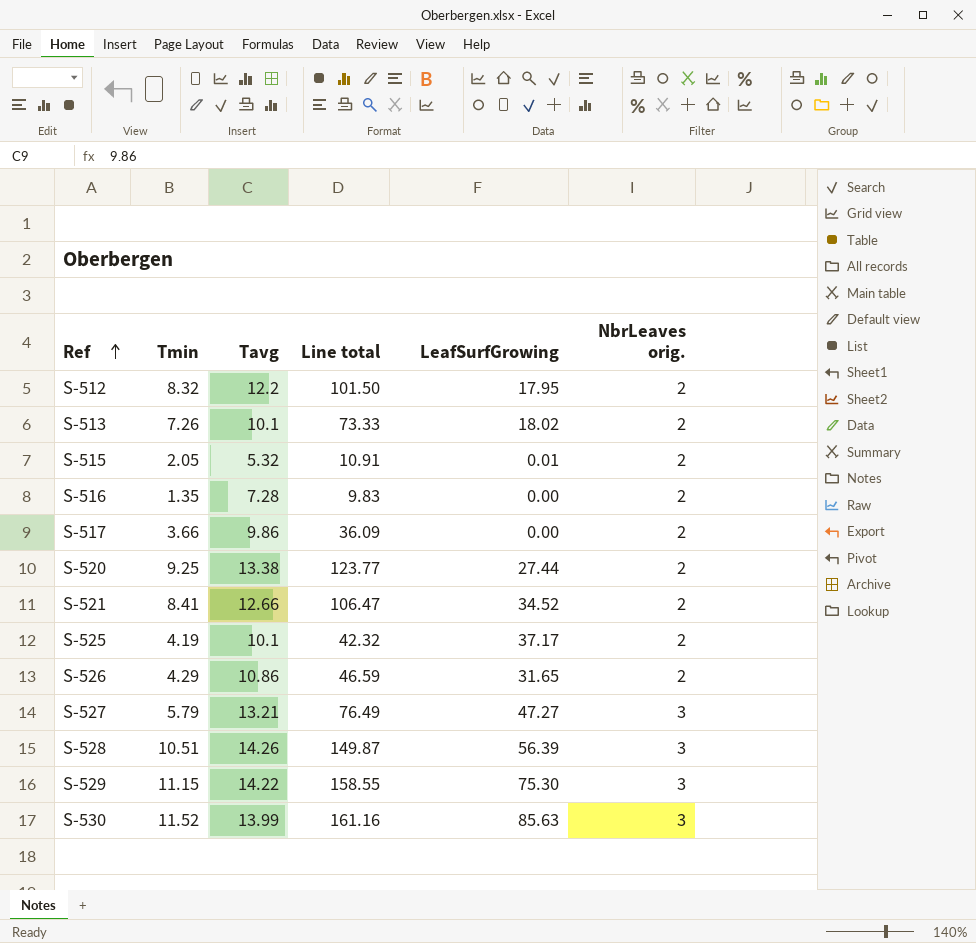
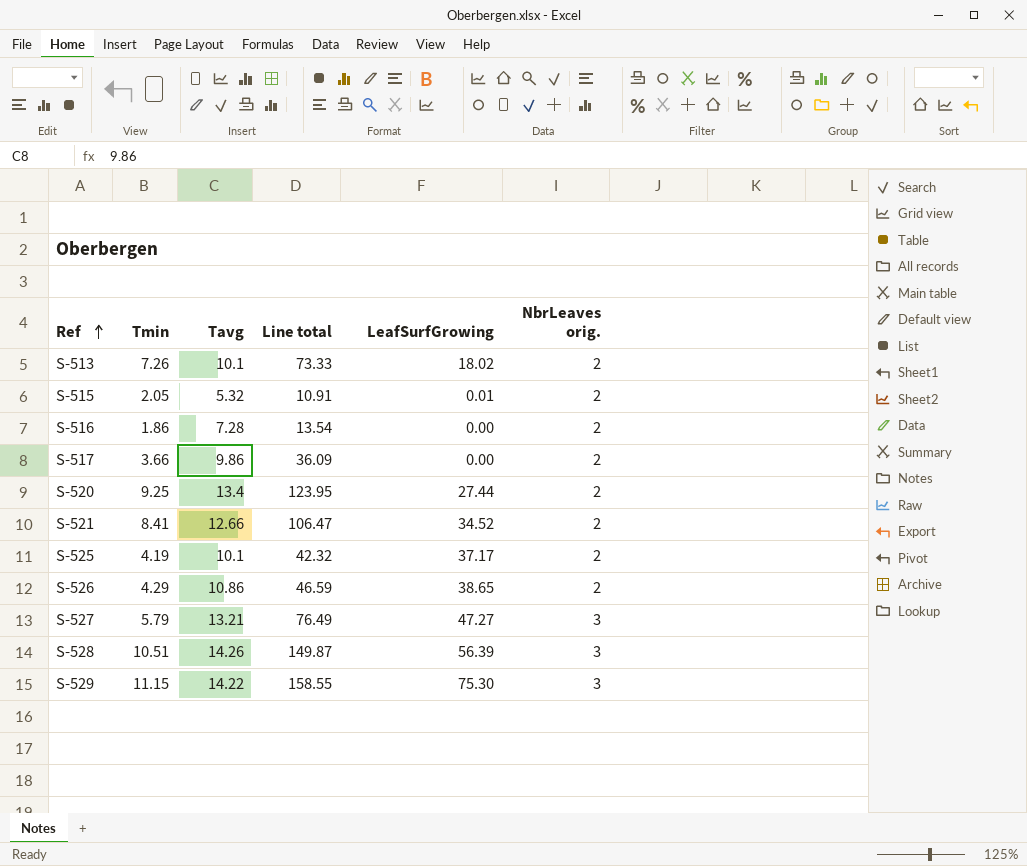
row S-512: 8.32 | 12.2 | 101.50 | 17.95 | 2 -> none
row S-530: 11.52 | 13.99 | 161.16 | 85.63 | 3 -> none
S-516 | Tmin: 1.35 -> 1.86
S-516 | Line total: 9.83 -> 13.54
S-520 | Tavg: 13.38 -> 13.4
S-520 | Line total: 123.77 -> 123.95
S-526 | LeafSurfGrowing: 31.65 -> 38.65

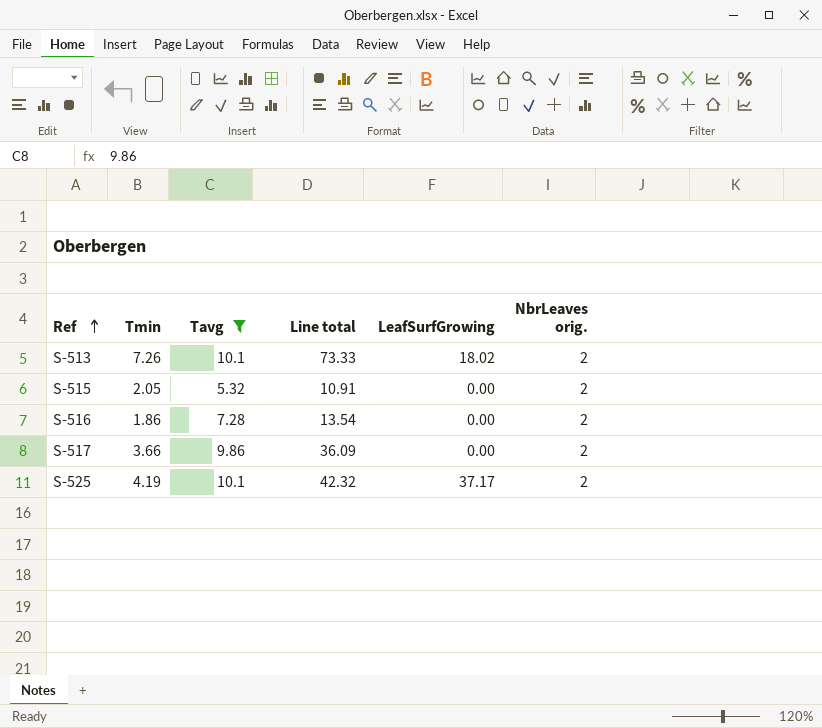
filter: none -> Tavg <= 10.1
S-515 | LeafSurfGrowing: 0.01 -> 0.00

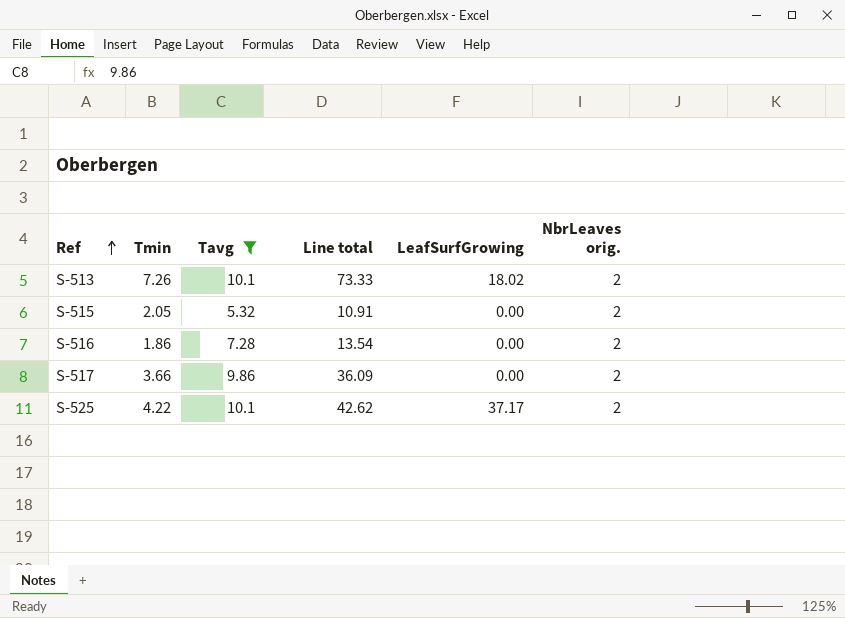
S-525 | Tmin: 4.19 -> 4.22
S-525 | Line total: 42.32 -> 42.62

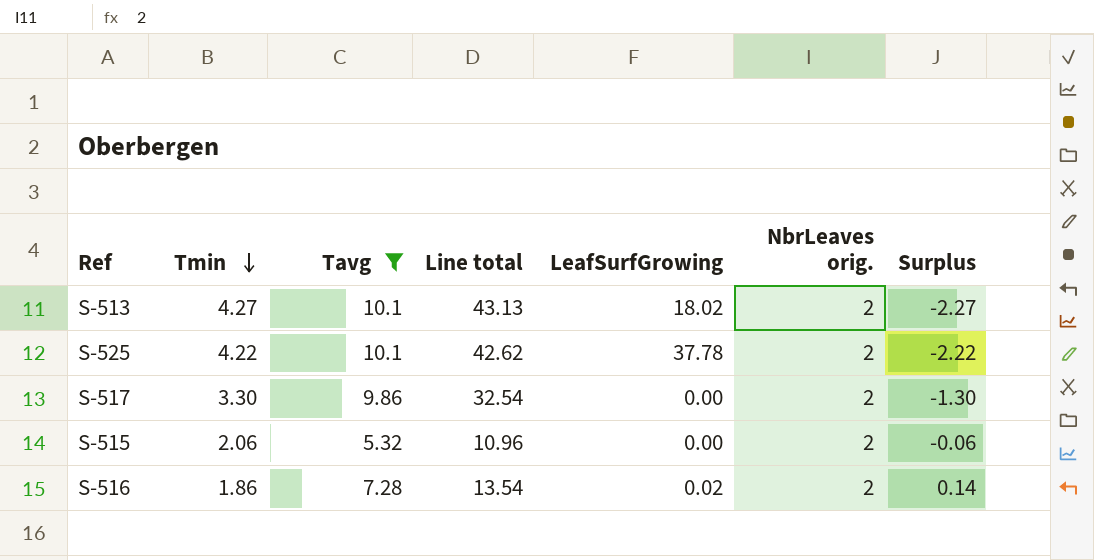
row order: Ref ascending -> Tmin descending
column Surplus | formula: none -> [NbrLeaves orig.] - [Tmin]
S-513 | Tmin: 7.26 -> 4.27
S-513 | Line total: 73.33 -> 43.13
S-525 | LeafSurfGrowing: 37.17 -> 37.78
S-517 | Tmin: 3.66 -> 3.30
S-517 | Line total: 36.09 -> 32.54
S-515 | Tmin: 2.05 -> 2.06
S-515 | Line total: 10.91 -> 10.96
S-516 | LeafSurfGrowing: 0.00 -> 0.02

